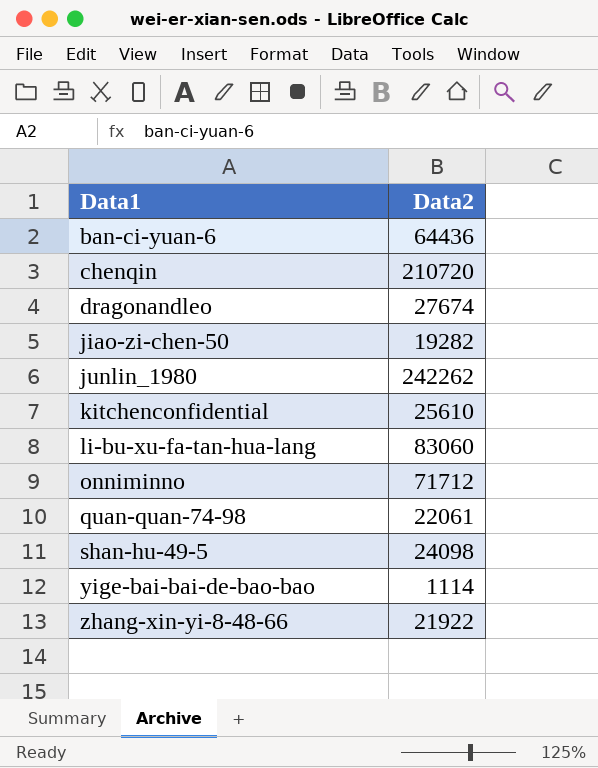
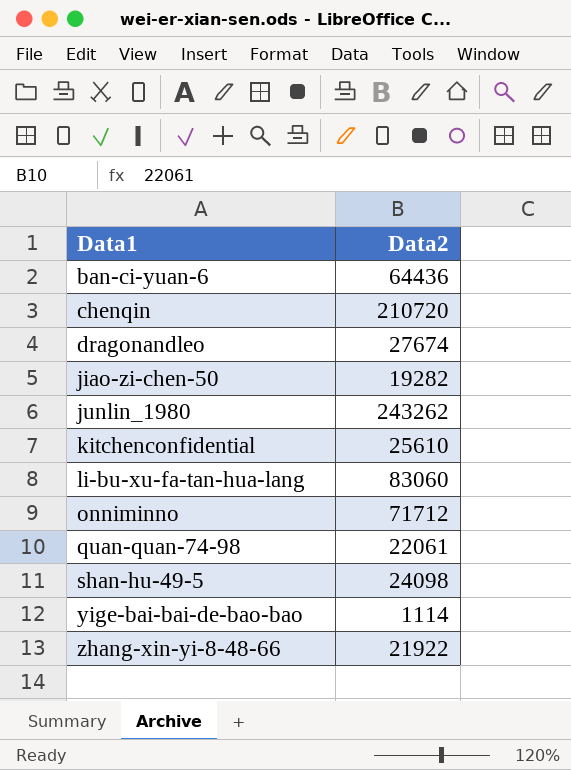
junlin_1980 | Data2: 242262 -> 243262

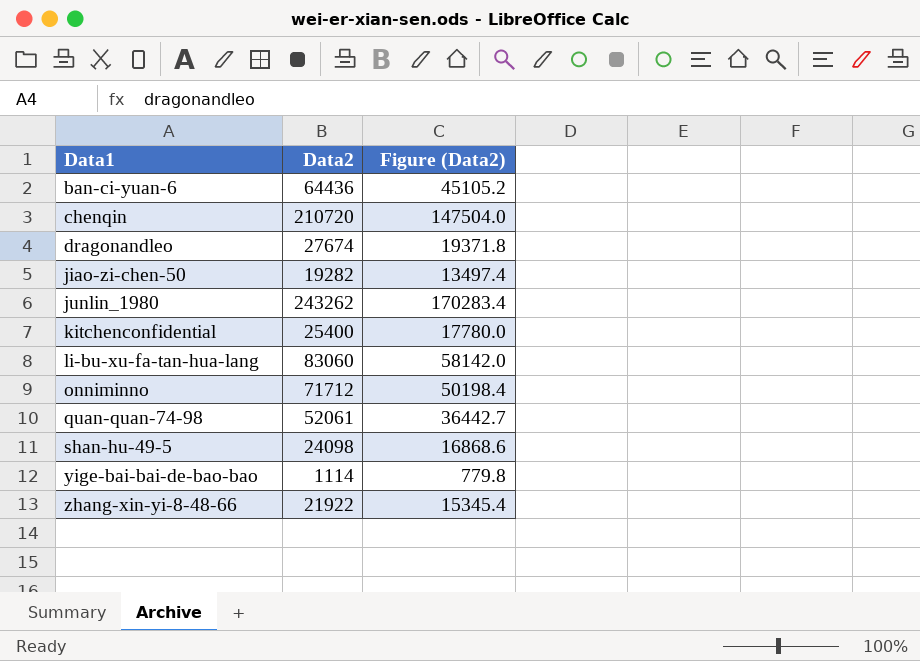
column Figure (Data2) | formula: none -> [Data2] * 0.7
kitchenconfidential | Data2: 25610 -> 25400
quan-quan-74-98 | Data2: 22061 -> 52061

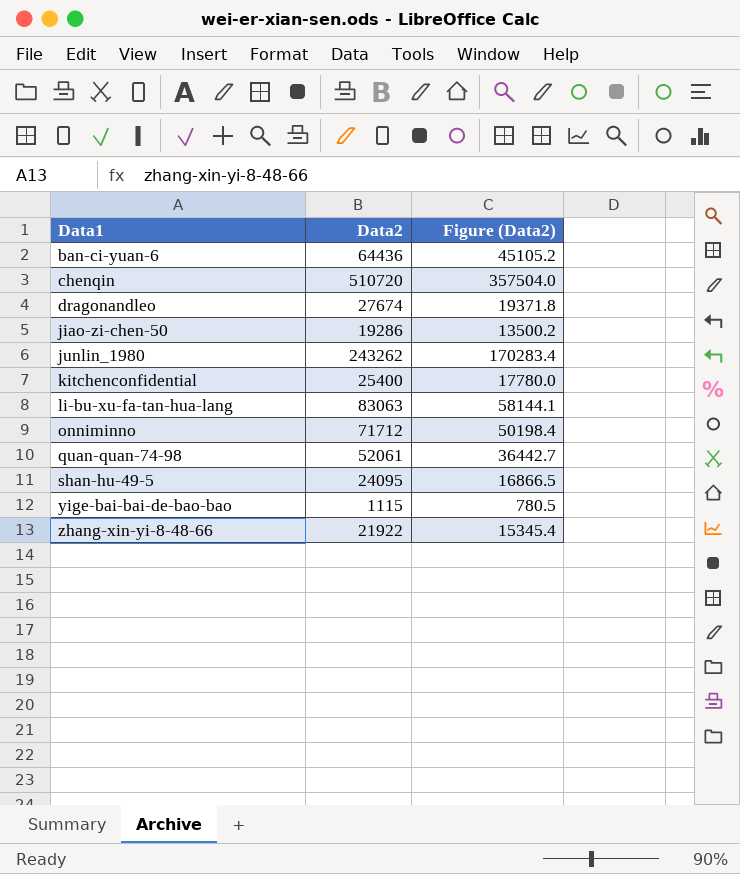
chenqin | Data2: 210720 -> 510720
chenqin | Figure (Data2): 147504.0 -> 357504.0
jiao-zi-chen-50 | Data2: 19282 -> 19286
jiao-zi-chen-50 | Figure (Data2): 13497.4 -> 13500.2
li-bu-xu-fa-tan-hua-lang | Data2: 83060 -> 83063
li-bu-xu-fa-tan-hua-lang | Figure (Data2): 58142.0 -> 58144.1
shan-hu-49-5 | Data2: 24098 -> 24095
shan-hu-49-5 | Figure (Data2): 16868.6 -> 16866.5
yige-bai-bai-de-bao-bao | Data2: 1114 -> 1115
yige-bai-bai-de-bao-bao | Figure (Data2): 779.8 -> 780.5

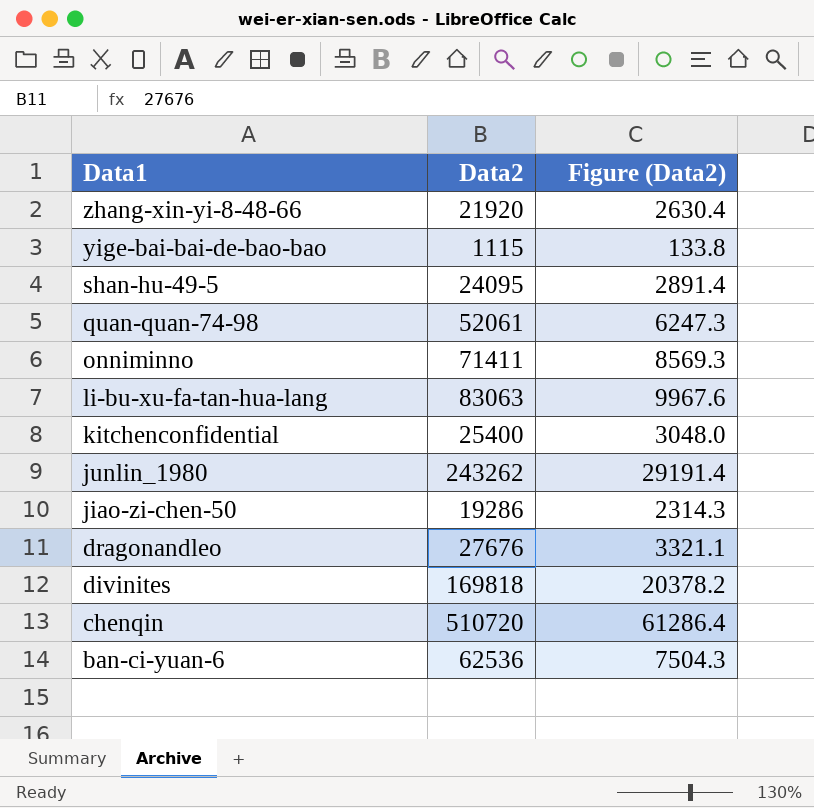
row order: Data1 ascending -> Data1 descending
column Figure (Data2) | formula: [Data2] * 0.7 -> [Data2] * 0.12
zhang-xin-yi-8-48-66 | Data2: 21922 -> 21920
onniminno | Data2: 71712 -> 71411
dragonandleo | Data2: 27674 -> 27676
row divinites: none -> 169818 | 20378.2
ban-ci-yuan-6 | Data2: 64436 -> 62536

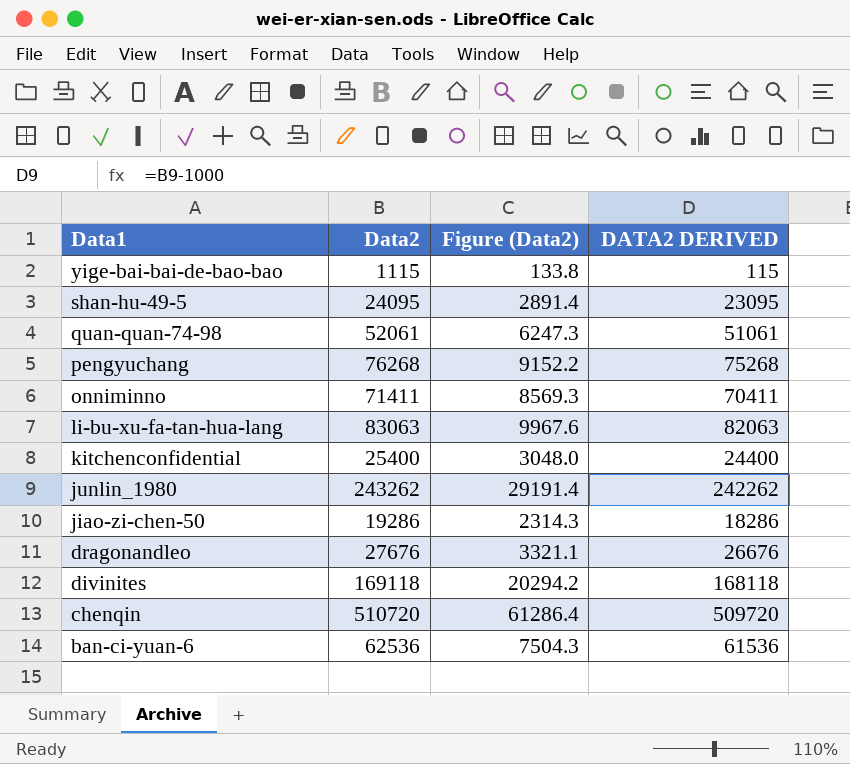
column DATA2 DERIVED | formula: none -> [Data2] - 1000
row zhang-xin-yi-8-48-66: 21920 | 2630.4 -> none
row pengyuchang: none -> 76268 | 9152.2 | 75268
divinites | Data2: 169818 -> 169118
divinites | Figure (Data2): 20378.2 -> 20294.2

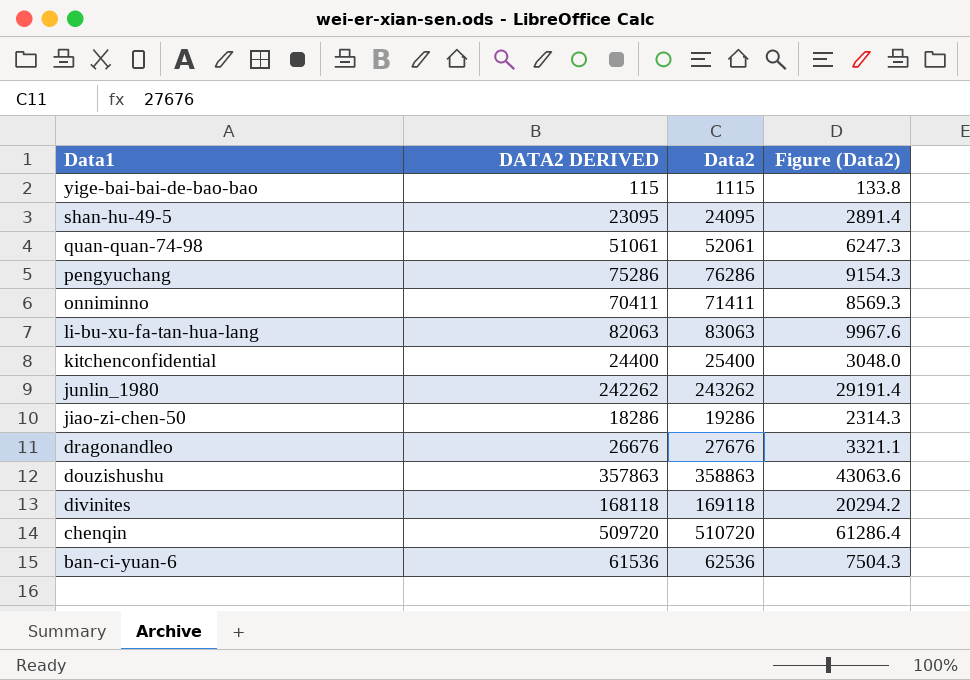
column DATA2 DERIVED | position: 4 -> 2
pengyuchang | DATA2 DERIVED: 75268 -> 75286
pengyuchang | Data2: 76268 -> 76286
pengyuchang | Figure (Data2): 9152.2 -> 9154.3
row douzishushu: none -> 357863 | 358863 | 43063.6

